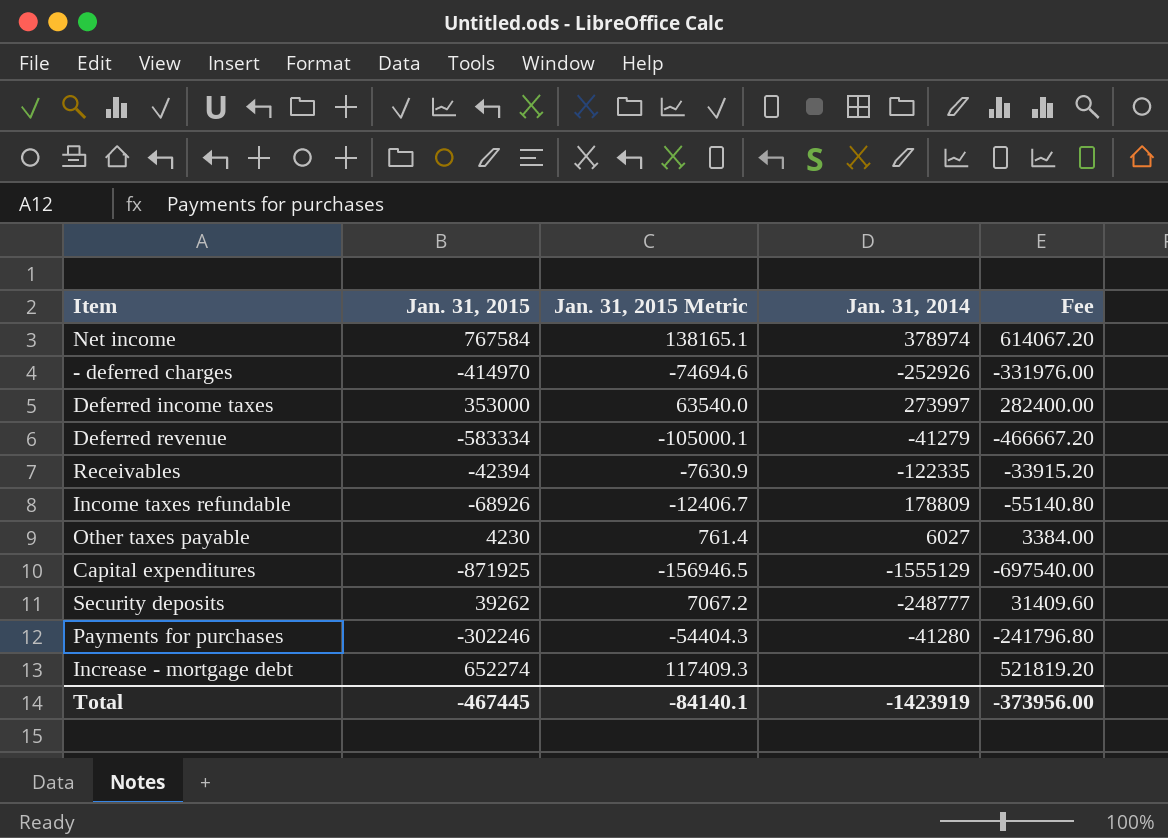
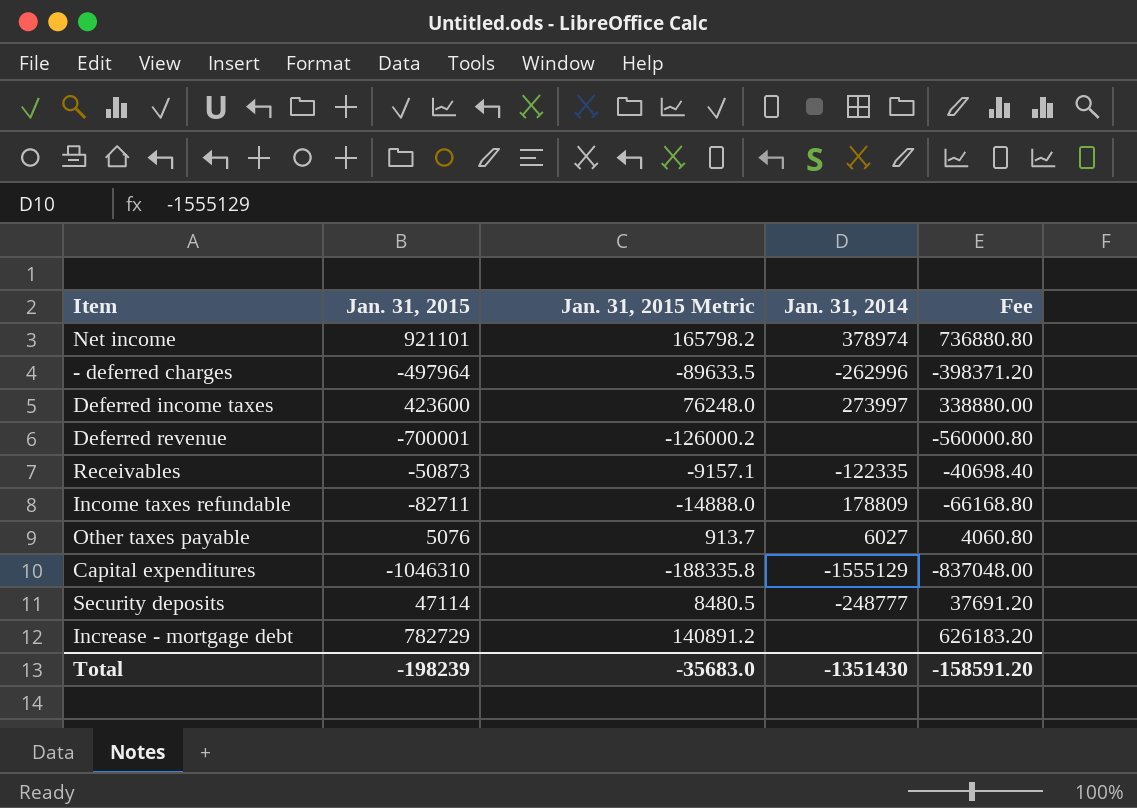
row Payments for purchases: -302246 | -54404.3 | -41280 | -241796.80 -> none
Net income | Jan. 31, 2015: 767584 -> 921101
Net income | Jan. 31, 2015 Metric: 138165.1 -> 165798.2
Net income | Fee: 614067.20 -> 736880.80
- deferred charges | Jan. 31, 2015: -414970 -> -497964
- deferred charges | Jan. 31, 2015 Metric: -74694.6 -> -89633.5
- deferred charges | Jan. 31, 2014: -252926 -> -262996
- deferred charges | Fee: -331976.00 -> -398371.20
Deferred income taxes | Jan. 31, 2015: 353000 -> 423600
Deferred income taxes | Jan. 31, 2015 Metric: 63540.0 -> 76248.0
Deferred income taxes | Fee: 282400.00 -> 338880.00
Deferred revenue | Jan. 31, 2015: -583334 -> -700001
Deferred revenue | Jan. 31, 2015 Metric: -105000.1 -> -126000.2
Deferred revenue | Jan. 31, 2014: -41279 -> none
Deferred revenue | Fee: -466667.20 -> -560000.80
Receivables | Jan. 31, 2015: -42394 -> -50873
Receivables | Jan. 31, 2015 Metric: -7630.9 -> -9157.1
Receivables | Fee: -33915.20 -> -40698.40
Income taxes refundable | Jan. 31, 2015: -68926 -> -82711
Income taxes refundable | Jan. 31, 2015 Metric: -12406.7 -> -14888.0
Income taxes refundable | Fee: -55140.80 -> -66168.80
Other taxes payable | Jan. 31, 2015: 4230 -> 5076
Other taxes payable | Jan. 31, 2015 Metric: 761.4 -> 913.7
Other taxes payable | Fee: 3384.00 -> 4060.80
Capital expenditures | Jan. 31, 2015: -871925 -> -1046310
Capital expenditures | Jan. 31, 2015 Metric: -156946.5 -> -188335.8
Capital expenditures | Fee: -697540.00 -> -837048.00
Security deposits | Jan. 31, 2015: 39262 -> 47114
Security deposits | Jan. 31, 2015 Metric: 7067.2 -> 8480.5
Security deposits | Fee: 31409.60 -> 37691.20
Increase - mortgage debt | Jan. 31, 2015: 652274 -> 782729
Increase - mortgage debt | Jan. 31, 2015 Metric: 117409.3 -> 140891.2
Increase - mortgage debt | Fee: 521819.20 -> 626183.20
Total | Jan. 31, 2015: -467445 -> -198239
Total | Jan. 31, 2015 Metric: -84140.1 -> -35683.0
Total | Jan. 31, 2014: -1423919 -> -1351430
Total | Fee: -373956.00 -> -158591.20

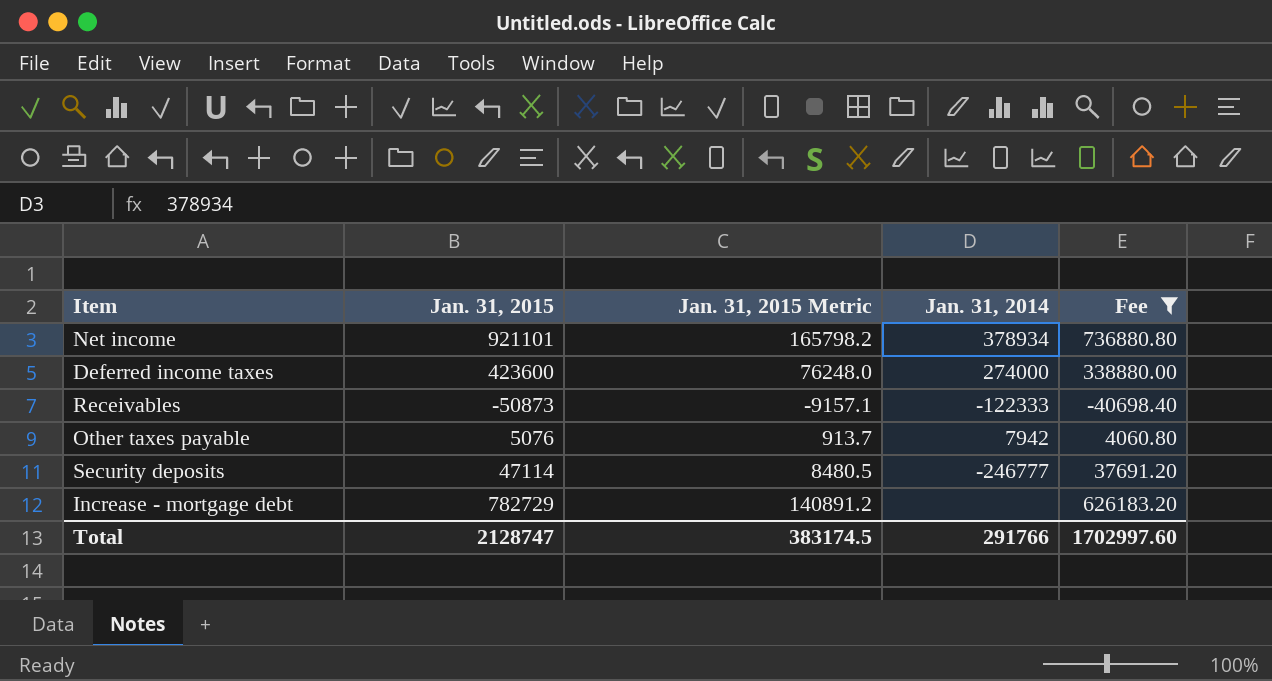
filter: none -> Fee >= -40698.40
Net income | Jan. 31, 2014: 378974 -> 378934
Deferred income taxes | Jan. 31, 2014: 273997 -> 274000
Receivables | Jan. 31, 2014: -122335 -> -122333
Other taxes payable | Jan. 31, 2014: 6027 -> 7942
Security deposits | Jan. 31, 2014: -248777 -> -246777
Total | Jan. 31, 2015: -198239 -> 2128747
Total | Jan. 31, 2015 Metric: -35683.0 -> 383174.5
Total | Jan. 31, 2014: -1351430 -> 291766
Total | Fee: -158591.20 -> 1702997.60

